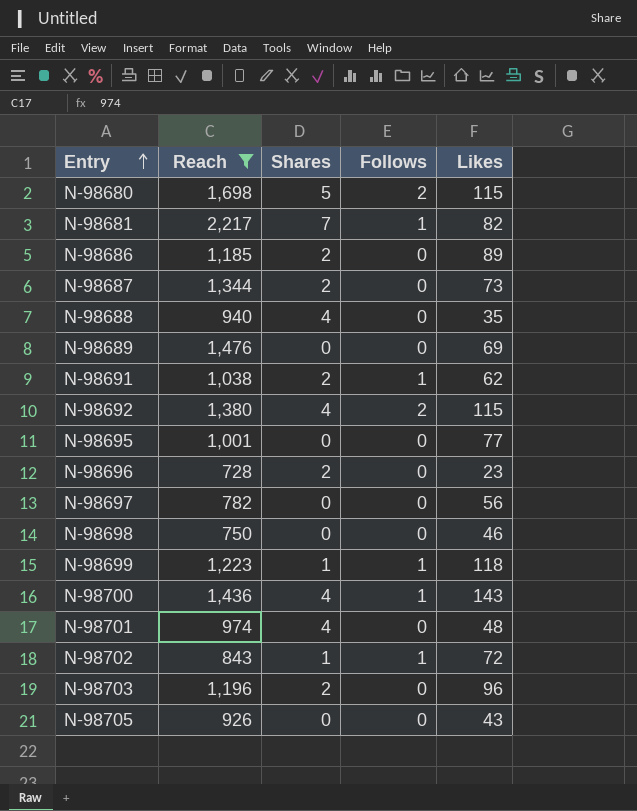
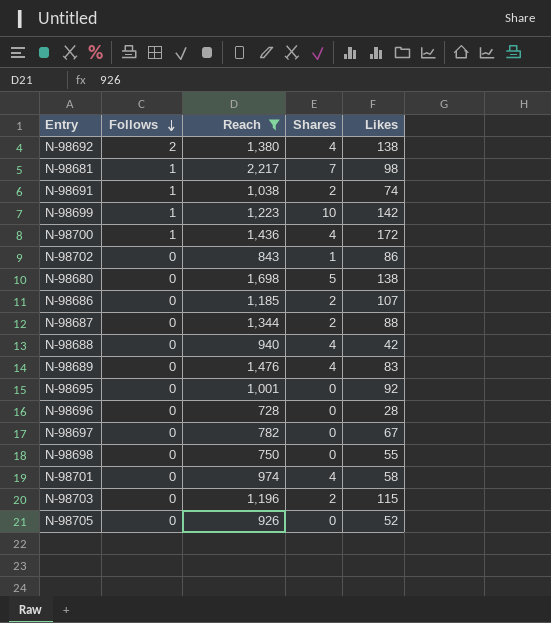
row order: Entry ascending -> Follows descending
column Follows | position: 4 -> 2
N-98692 | Likes: 115 -> 138
N-98681 | Likes: 82 -> 98
N-98691 | Likes: 62 -> 74
N-98699 | Shares: 1 -> 10
N-98699 | Likes: 118 -> 142
N-98700 | Likes: 143 -> 172
N-98702 | Follows: 1 -> 0
N-98702 | Likes: 72 -> 86
N-98680 | Follows: 2 -> 0
N-98680 | Likes: 115 -> 138
N-98686 | Likes: 89 -> 107
N-98687 | Likes: 73 -> 88
N-98688 | Likes: 35 -> 42
N-98689 | Shares: 0 -> 4
N-98689 | Likes: 69 -> 83
N-98695 | Likes: 77 -> 92
N-98696 | Shares: 2 -> 0
N-98696 | Likes: 23 -> 28
N-98697 | Likes: 56 -> 67
N-98698 | Likes: 46 -> 55
N-98701 | Likes: 48 -> 58
N-98703 | Likes: 96 -> 115
N-98705 | Likes: 43 -> 52

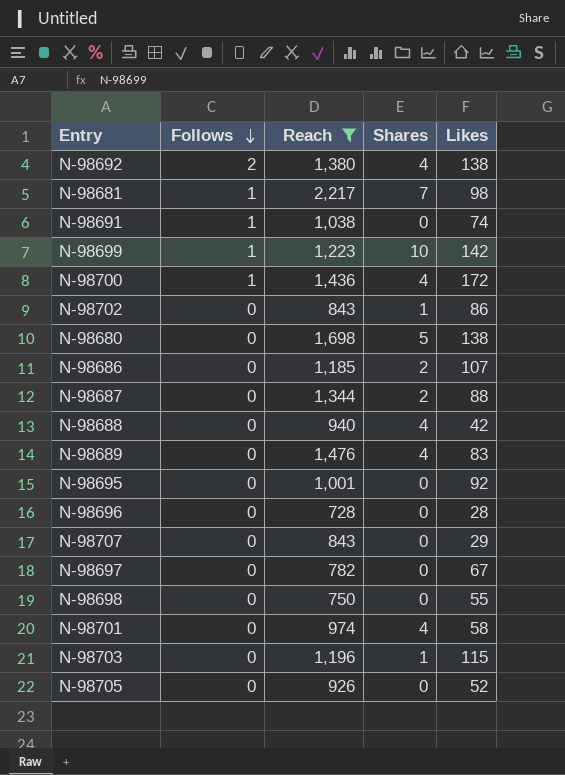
N-98691 | Shares: 2 -> 0
row N-98707: none -> 0 | 843 | 0 | 29
N-98703 | Shares: 2 -> 1

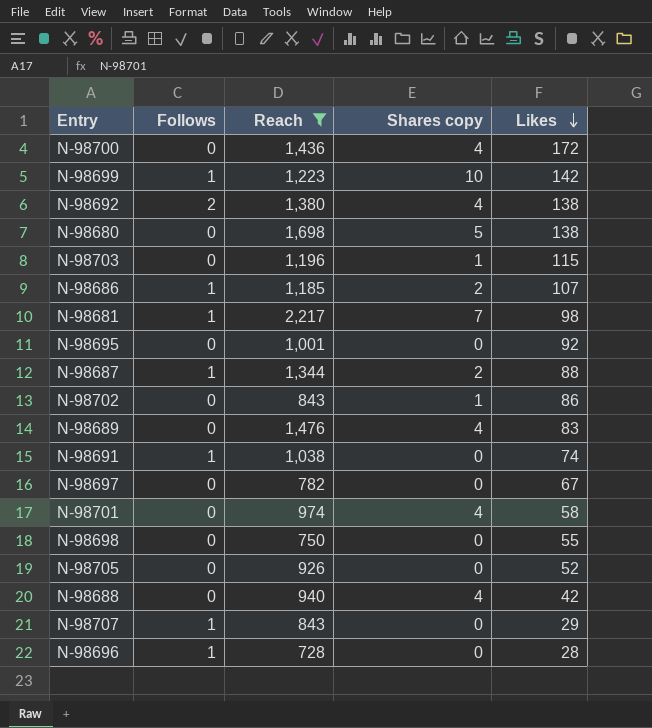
row order: Follows descending -> Likes descending
column name: Shares -> Shares copy
N-98700 | Follows: 1 -> 0
N-98686 | Follows: 0 -> 1
N-98687 | Follows: 0 -> 1
N-98707 | Follows: 0 -> 1
N-98696 | Follows: 0 -> 1

